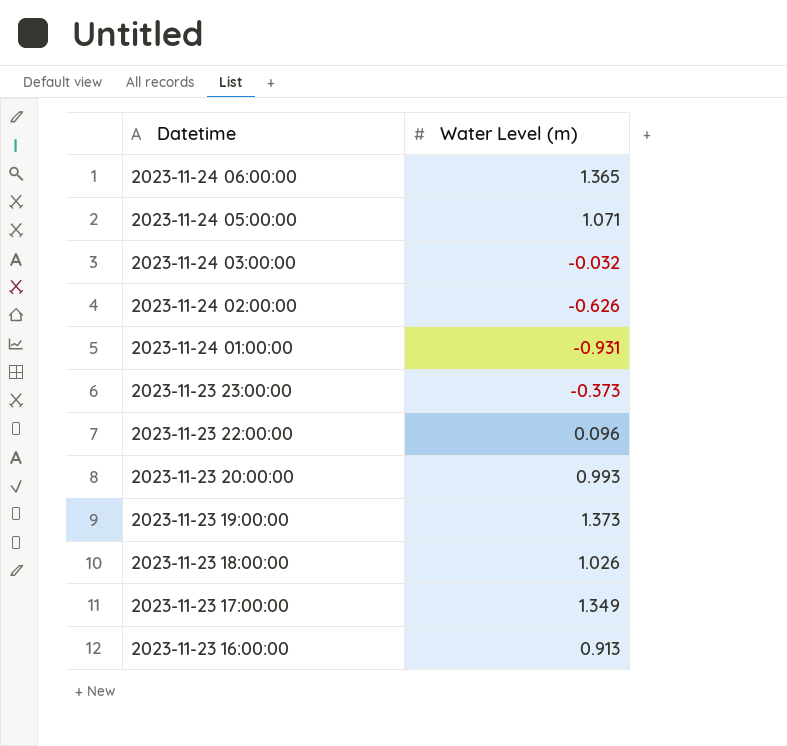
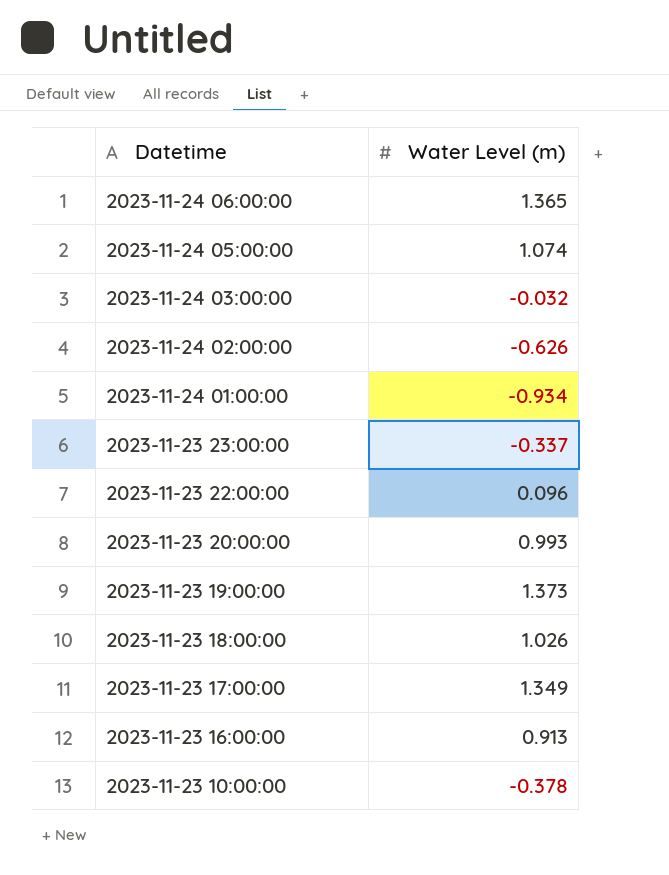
2023-11-24 05:00:00 | Water Level (m): 1.071 -> 1.074
2023-11-24 01:00:00 | Water Level (m): -0.931 -> -0.934
2023-11-23 23:00:00 | Water Level (m): -0.373 -> -0.337
row 2023-11-23 10:00:00: none -> -0.378

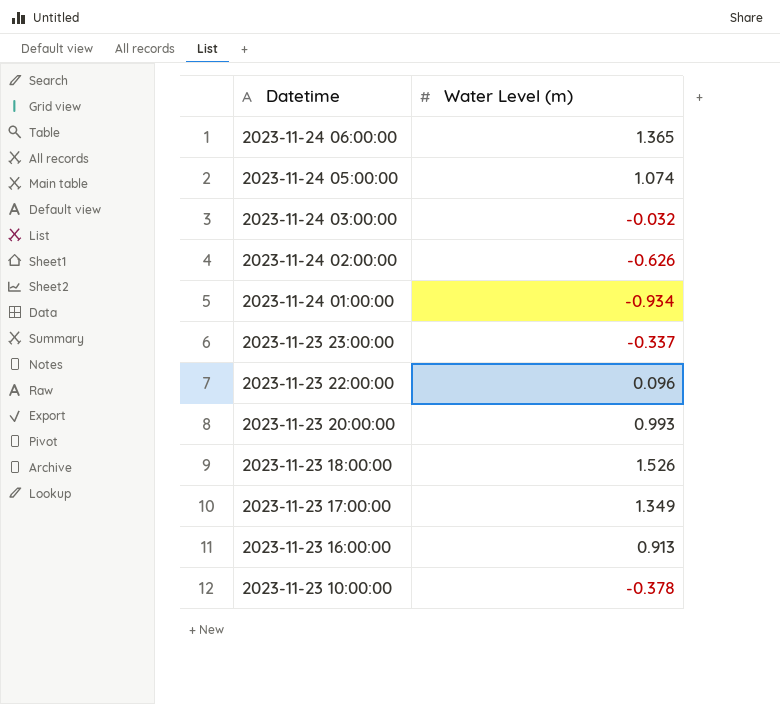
row 2023-11-23 19:00:00: 1.373 -> none
2023-11-23 18:00:00 | Water Level (m): 1.026 -> 1.526

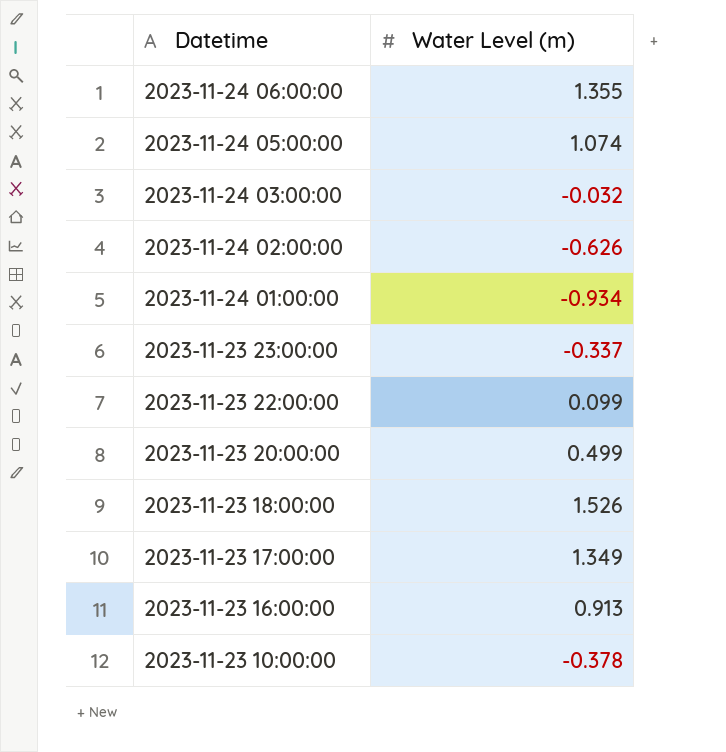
2023-11-24 06:00:00 | Water Level (m): 1.365 -> 1.355
2023-11-23 22:00:00 | Water Level (m): 0.096 -> 0.099
2023-11-23 20:00:00 | Water Level (m): 0.993 -> 0.499

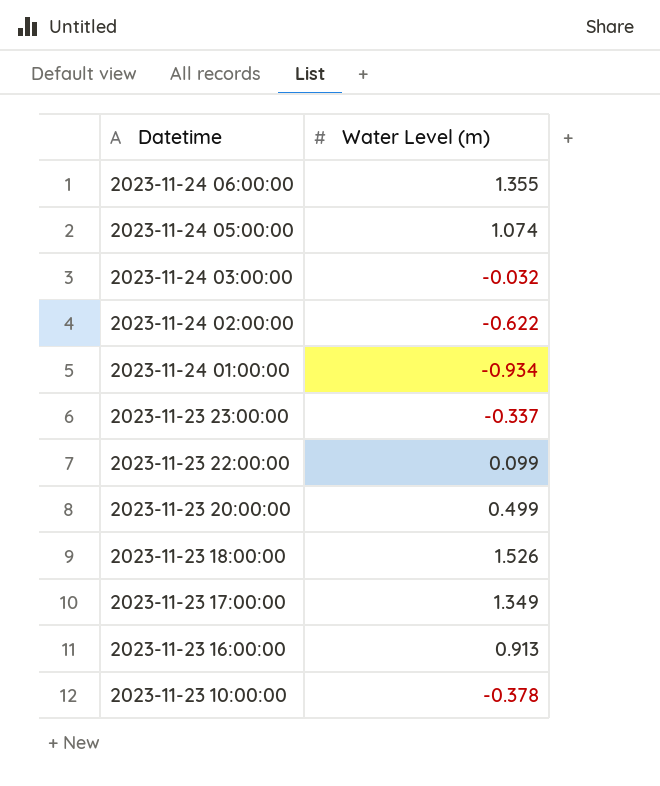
2023-11-24 02:00:00 | Water Level (m): -0.626 -> -0.622

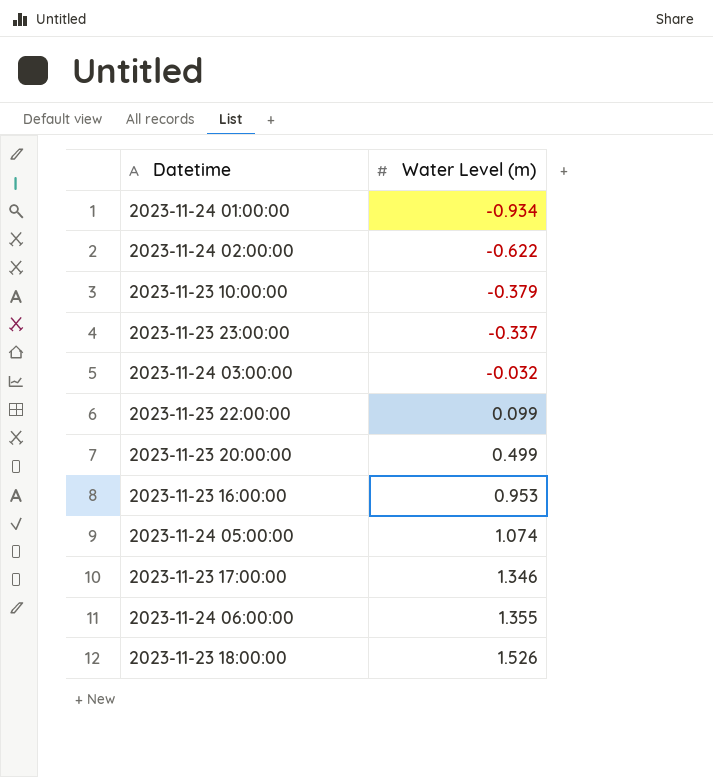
row order: Datetime descending -> Water Level (m) ascending
2023-11-23 10:00:00 | Water Level (m): -0.378 -> -0.379
2023-11-23 16:00:00 | Water Level (m): 0.913 -> 0.953
2023-11-23 17:00:00 | Water Level (m): 1.349 -> 1.346

